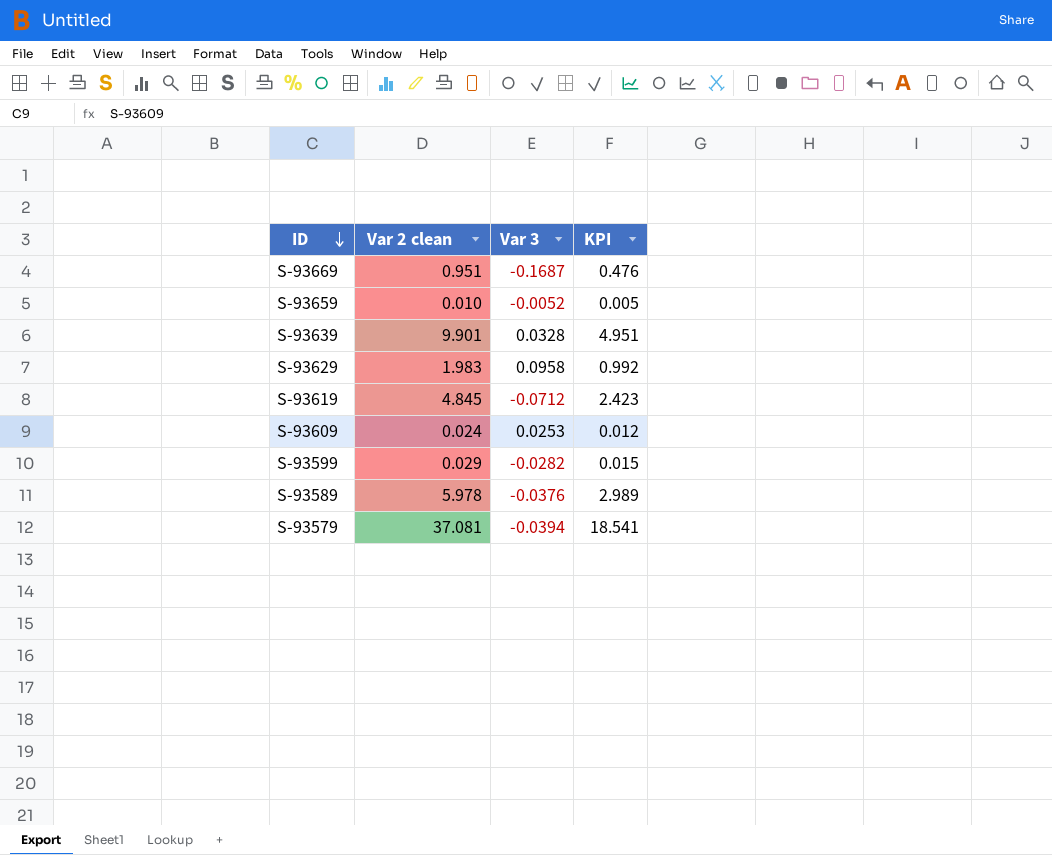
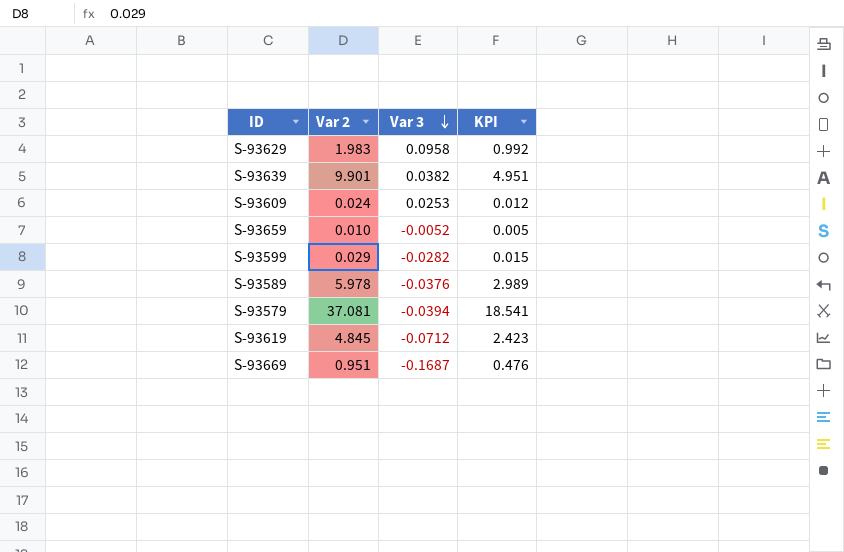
row order: ID descending -> Var 3 descending
column name: Var 2 clean -> Var 2
S-93639 | Var 3: 0.0328 -> 0.0382

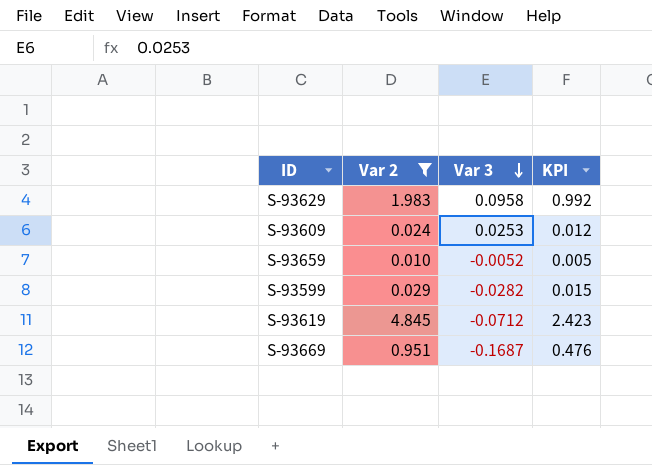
filter: none -> Var 2 <= 4.845

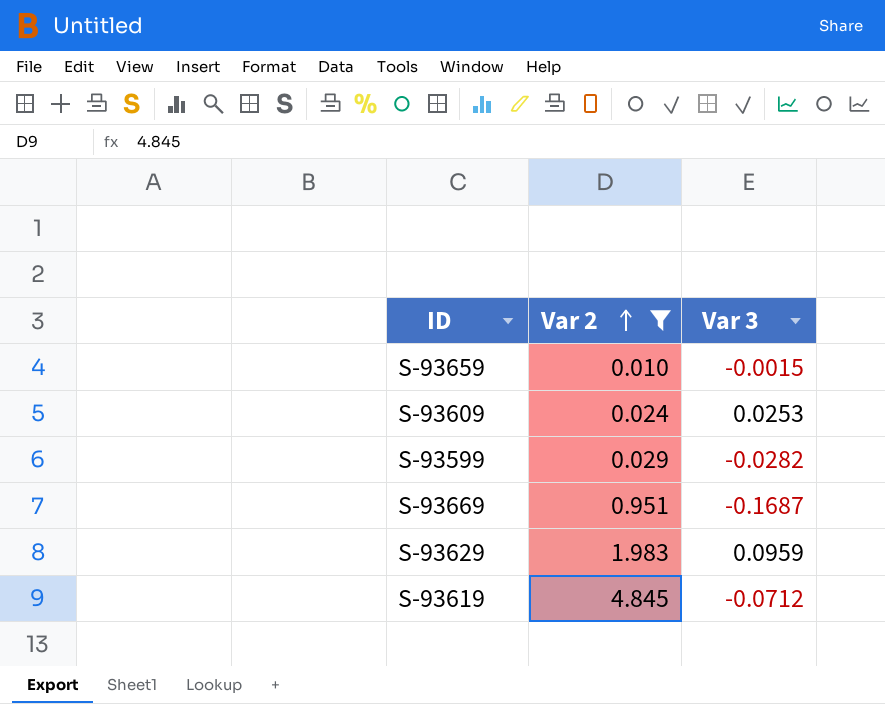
row order: Var 3 descending -> Var 2 ascending
column KPI | formula: [Var 2] * 0.5 -> none
S-93659 | Var 3: -0.0052 -> -0.0015
S-93629 | Var 3: 0.0958 -> 0.0959

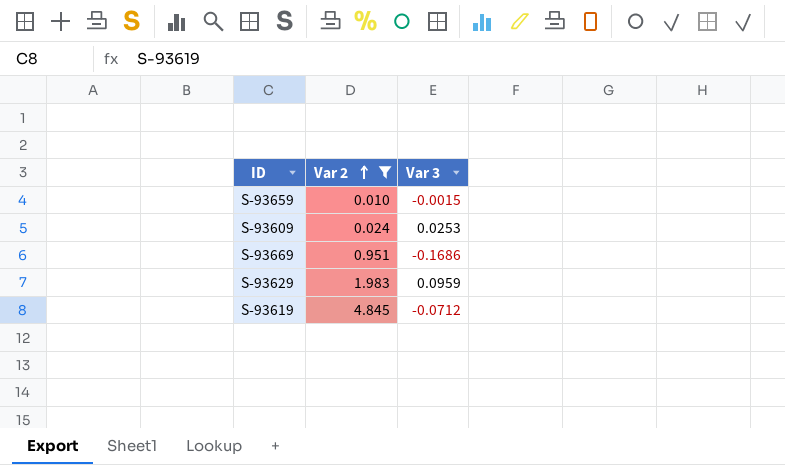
row S-93599: 0.029 | -0.0282 -> none
S-93669 | Var 3: -0.1687 -> -0.1686

